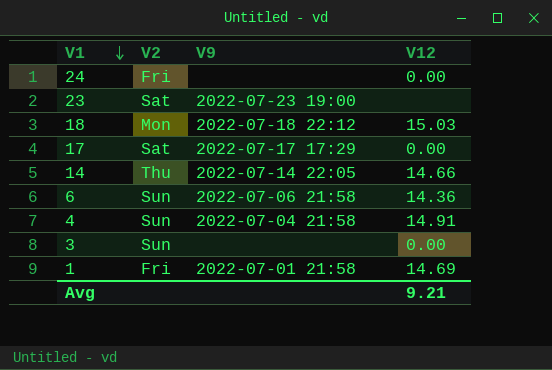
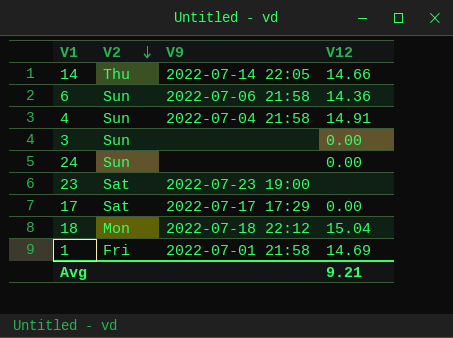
row order: V1 descending -> V2 descending
24 | V2: Fri -> Sun
18 | V12: 15.03 -> 15.04

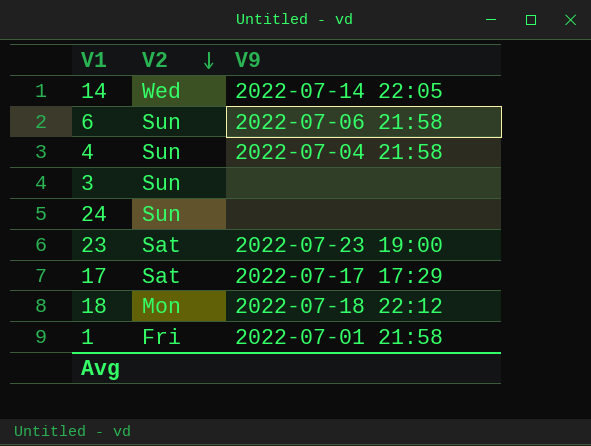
column V12 | position: 4 -> none
14 | V2: Thu -> Wed

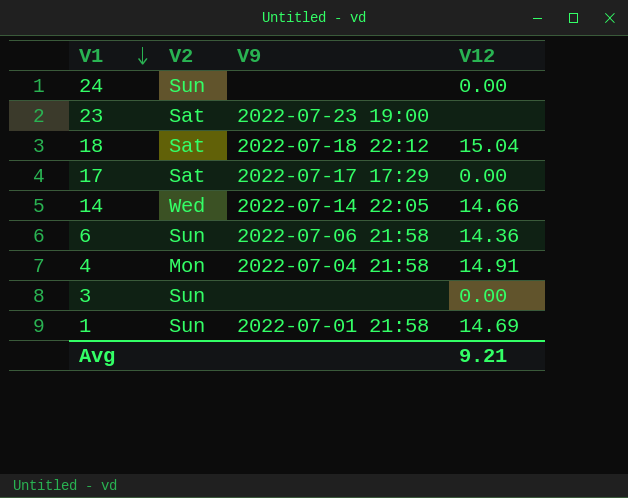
row order: V2 descending -> V1 descending
column V12 | position: none -> 4
18 | V2: Mon -> Sat
4 | V2: Sun -> Mon
1 | V2: Fri -> Sun

